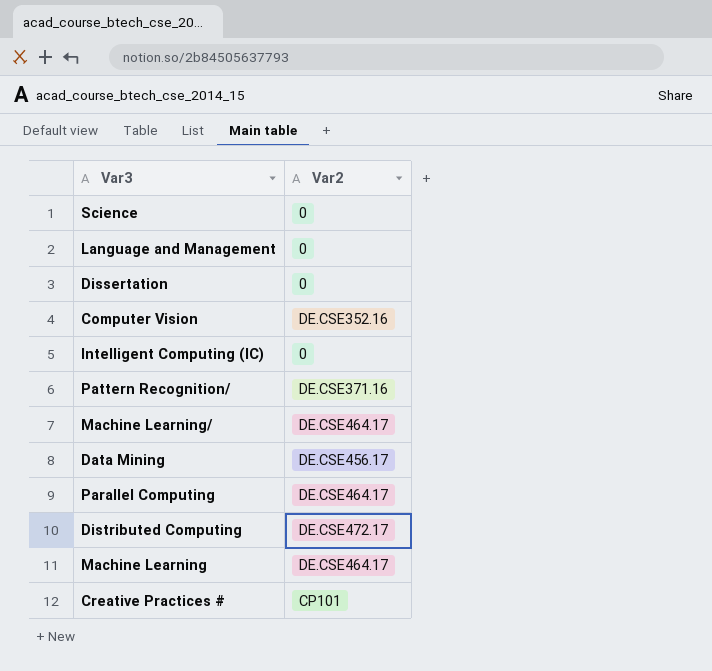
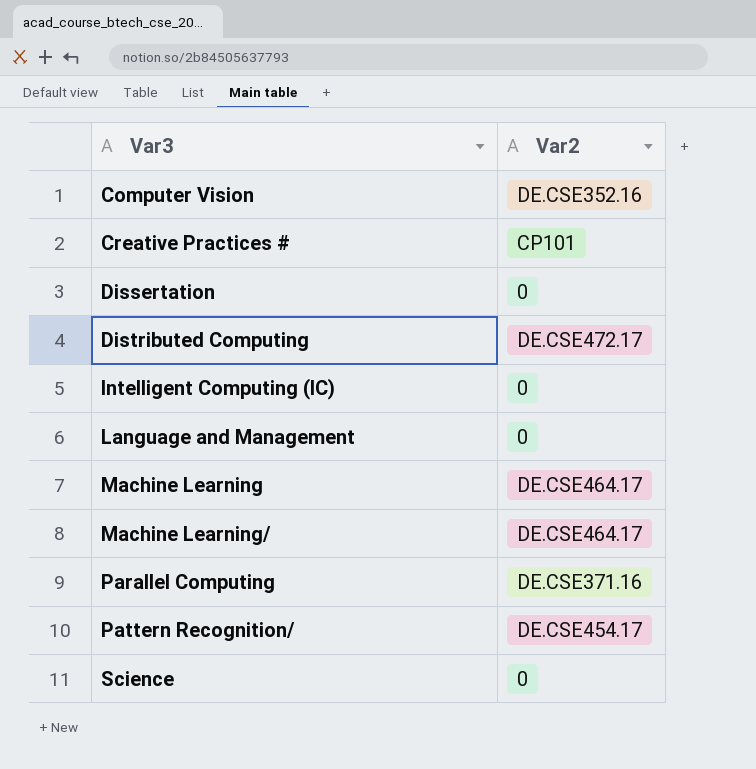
row order: none -> Var3 ascending
row Data Mining: DE.CSE456.17 -> none
Parallel Computing | Var2: DE.CSE464.17 -> DE.CSE371.16
Pattern Recognition/ | Var2: DE.CSE371.16 -> DE.CSE454.17

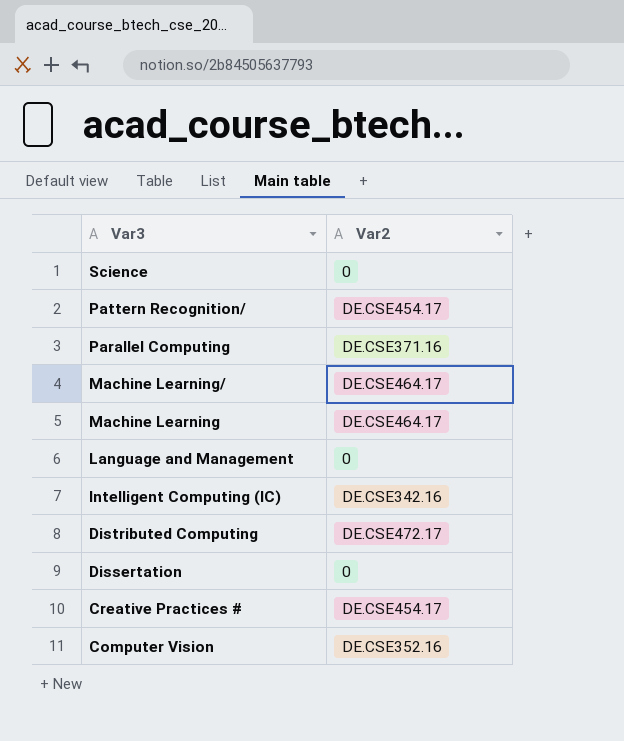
row order: Var3 ascending -> Var3 descending
Intelligent Computing (IC) | Var2: 0 -> DE.CSE342.16
Creative Practices # | Var2: CP101 -> DE.CSE454.17

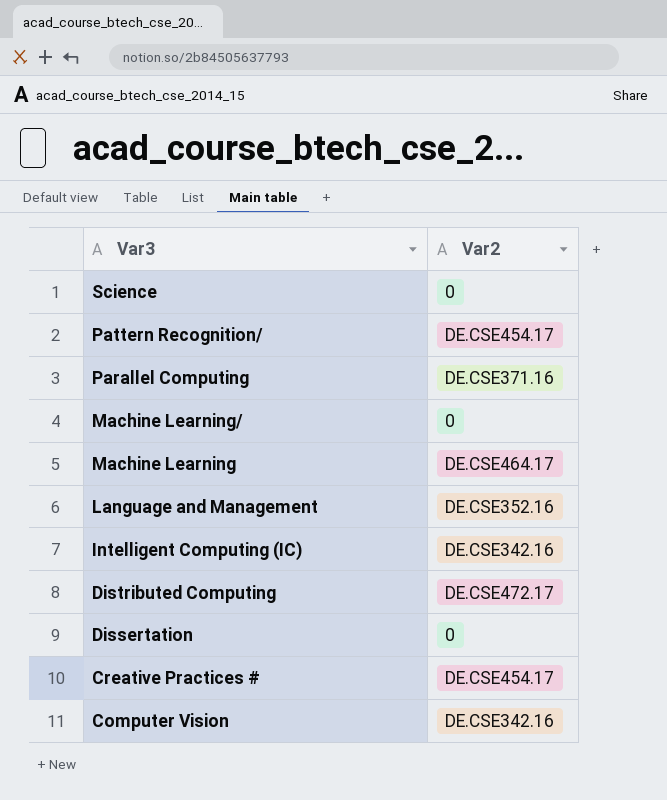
Machine Learning/ | Var2: DE.CSE464.17 -> 0
Language and Management | Var2: 0 -> DE.CSE352.16
Computer Vision | Var2: DE.CSE352.16 -> DE.CSE342.16

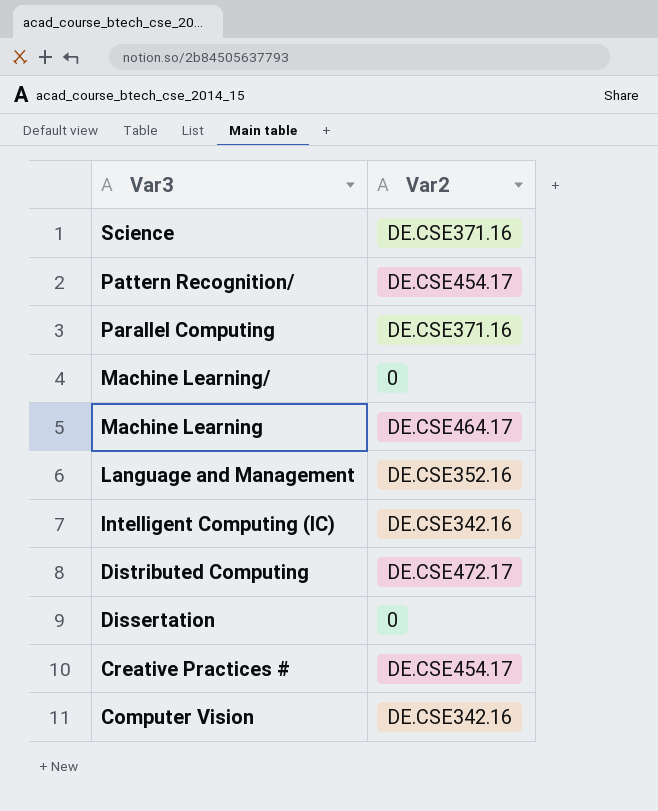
Science | Var2: 0 -> DE.CSE371.16

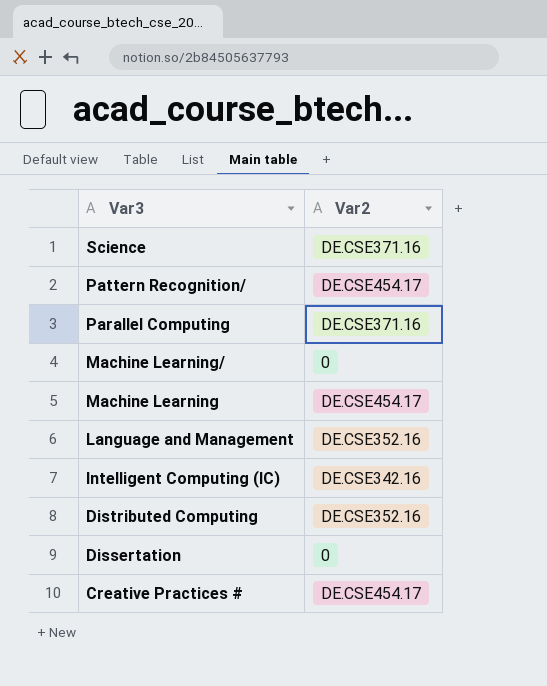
row Computer Vision: DE.CSE342.16 -> none
Machine Learning | Var2: DE.CSE464.17 -> DE.CSE454.17
Distributed Computing | Var2: DE.CSE472.17 -> DE.CSE352.16

